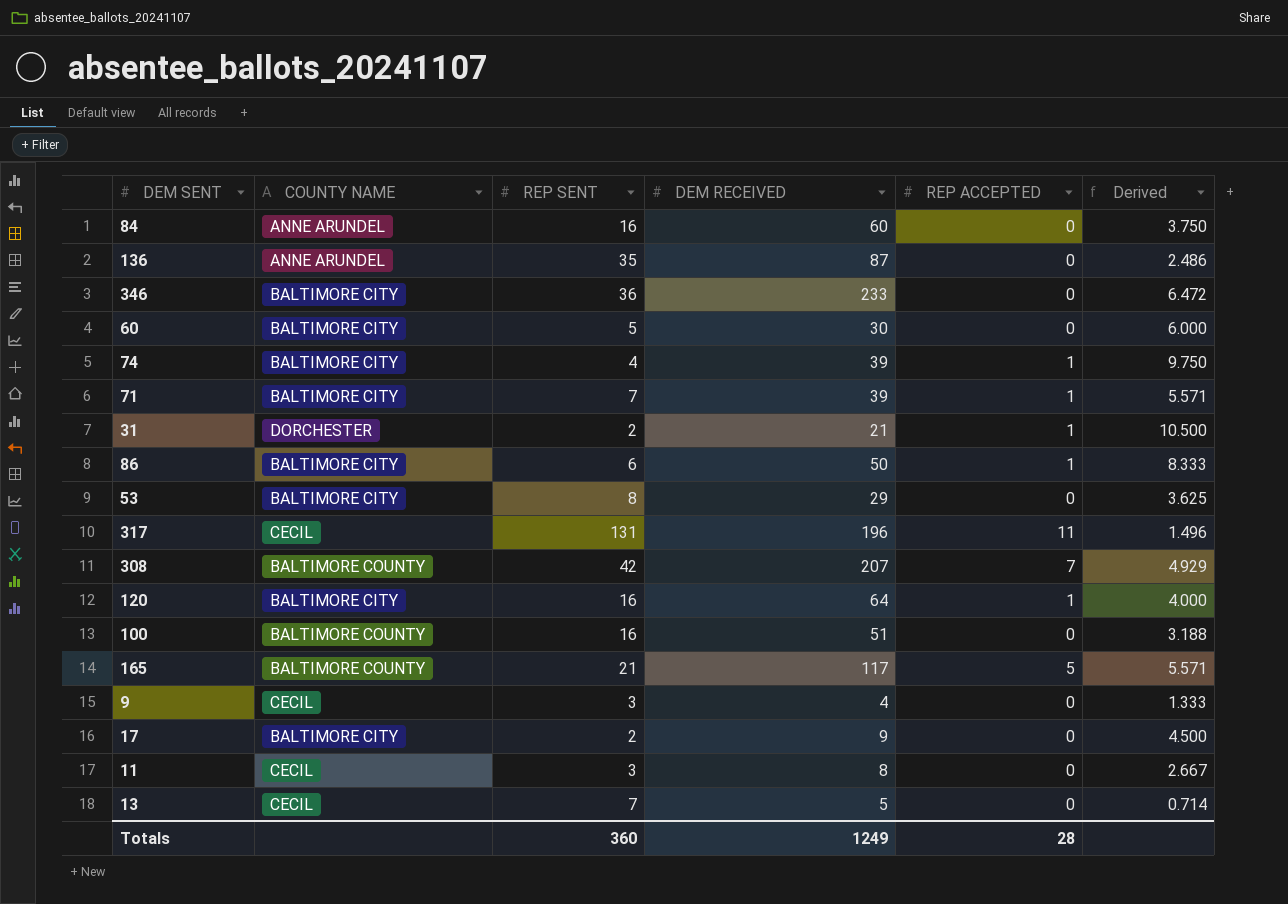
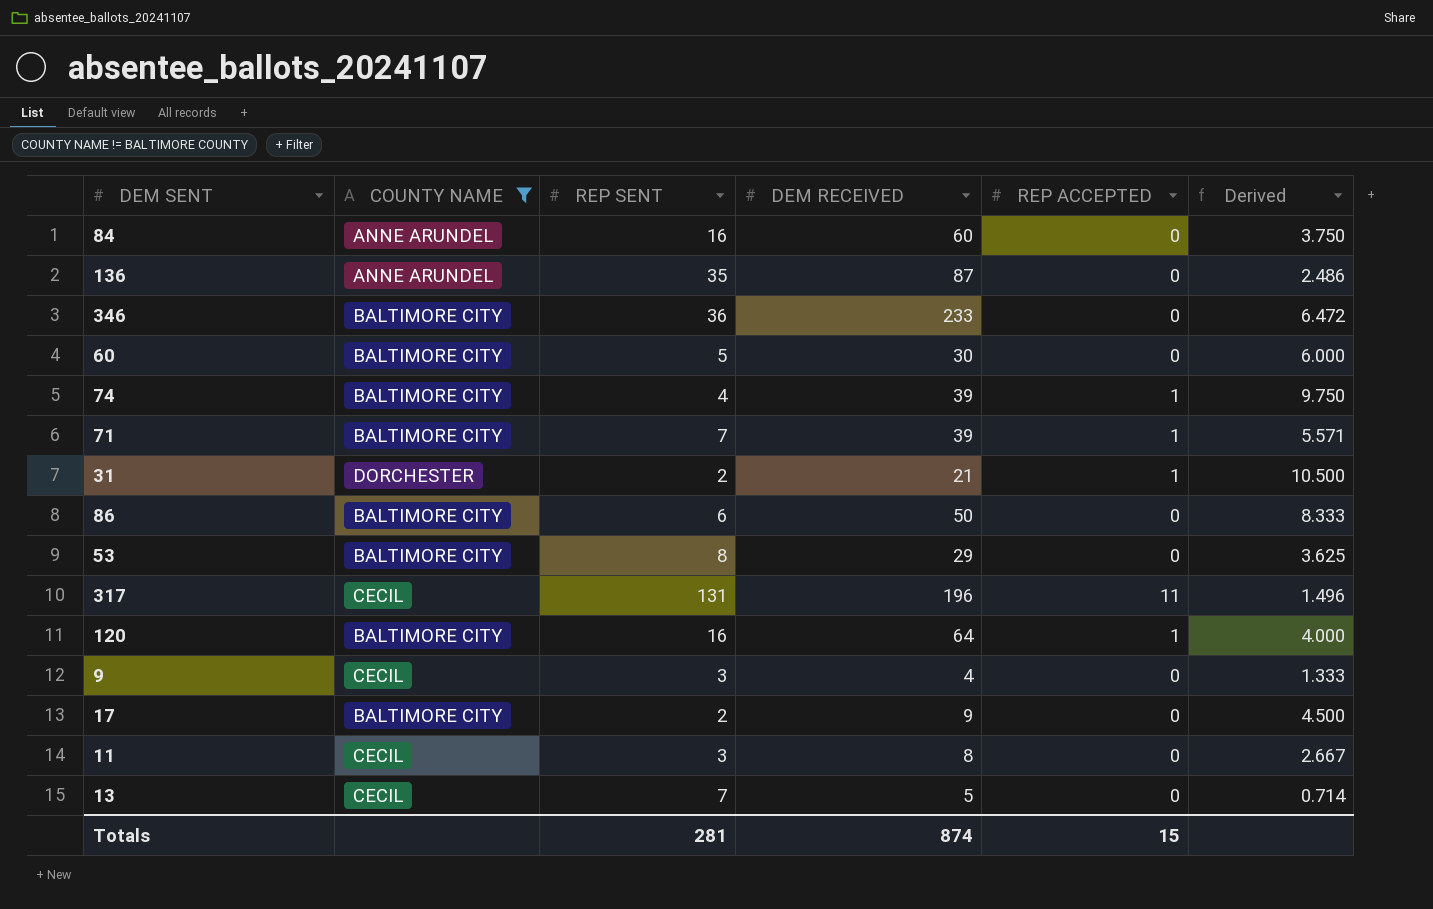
filter: none -> COUNTY NAME != BALTIMORE COUNTY
86 | REP ACCEPTED: 1 -> 0
Totals | REP SENT: 360 -> 281
Totals | DEM RECEIVED: 1249 -> 874
Totals | REP ACCEPTED: 28 -> 15

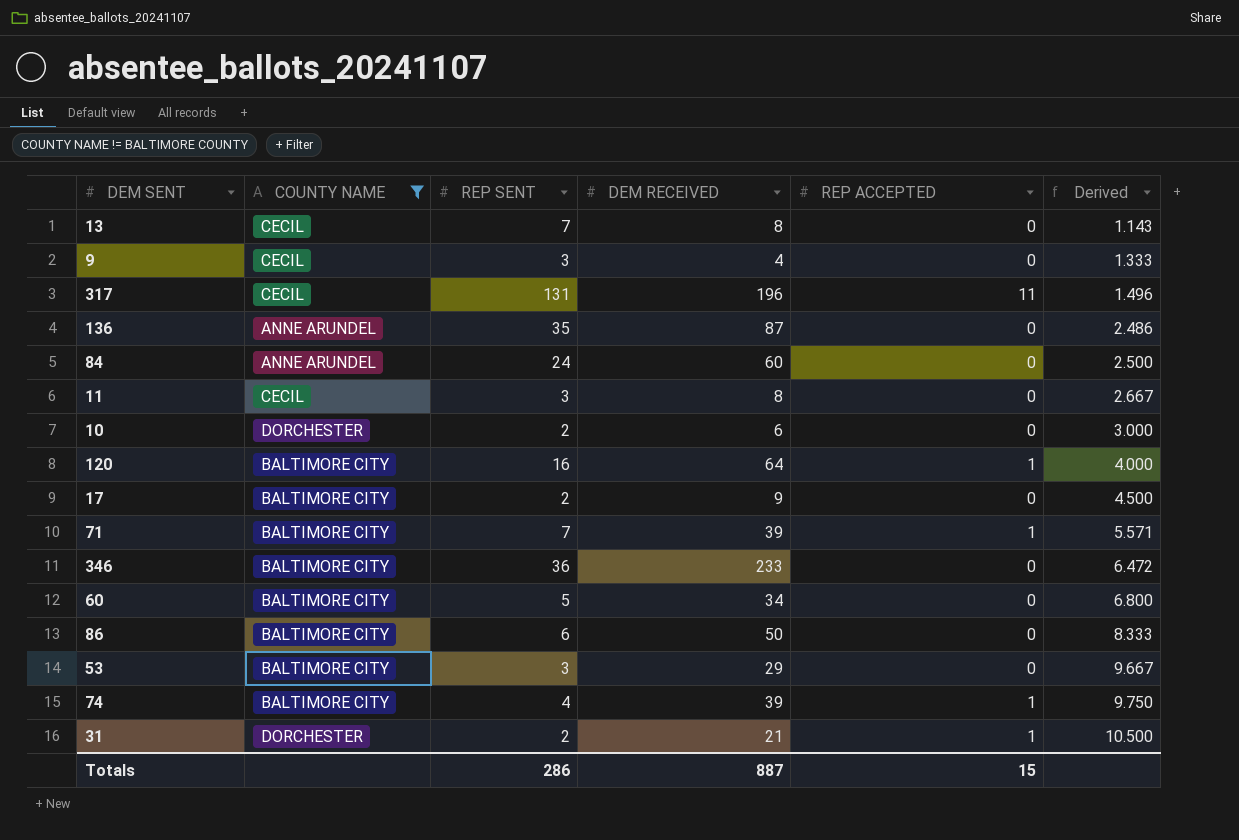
row order: none -> Derived ascending
13 | DEM RECEIVED: 5 -> 8
13 | Derived: 0.714 -> 1.143
84 | REP SENT: 16 -> 24
84 | Derived: 3.750 -> 2.500
row 10: none -> DORCHESTER | 2 | 6 | 0 | 3.000
60 | DEM RECEIVED: 30 -> 34
60 | Derived: 6.000 -> 6.800
53 | REP SENT: 8 -> 3
53 | Derived: 3.625 -> 9.667
Totals | REP SENT: 281 -> 286
Totals | DEM RECEIVED: 874 -> 887

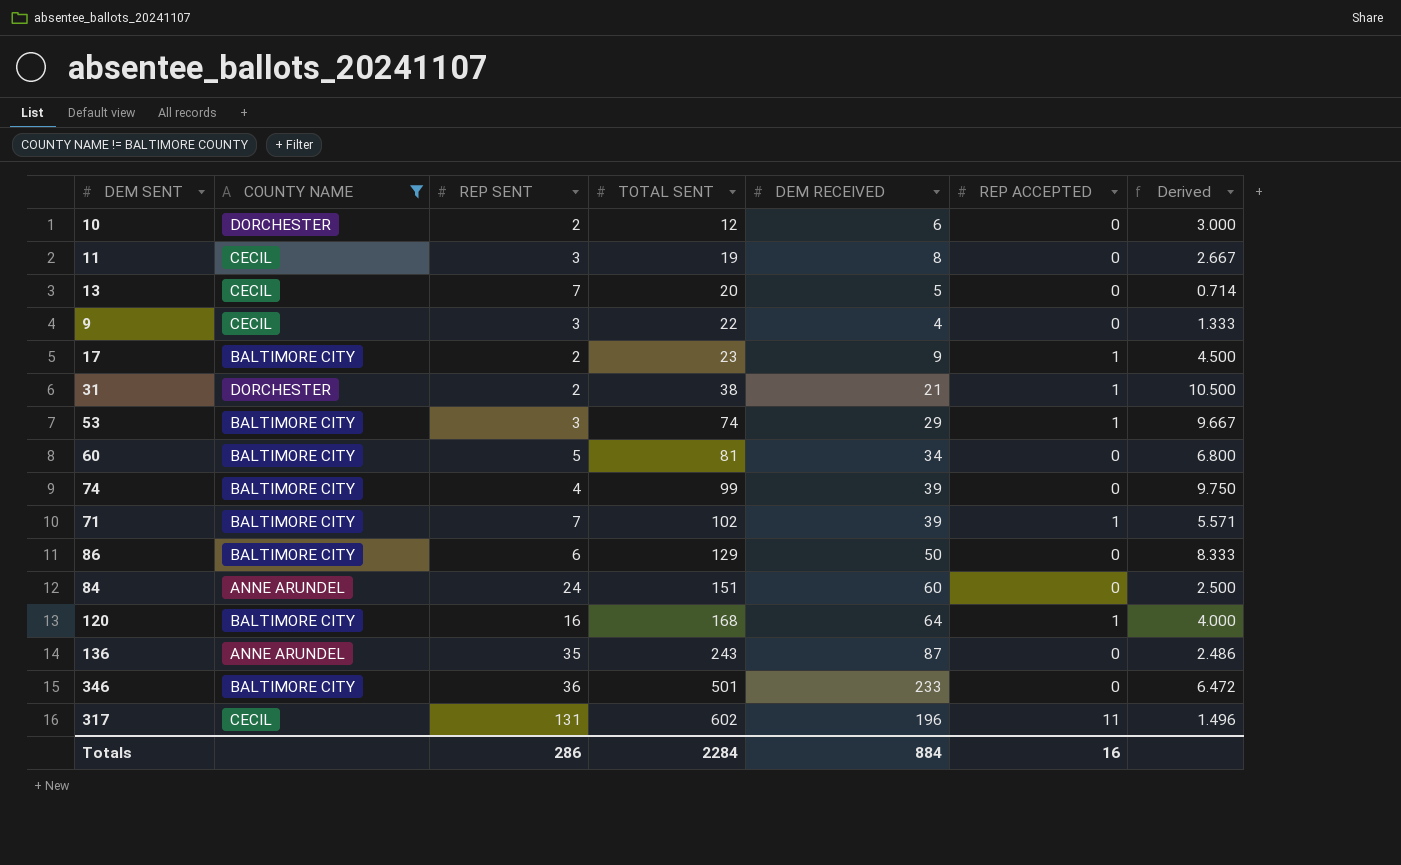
row order: Derived ascending -> TOTAL SENT ascending
column TOTAL SENT | position: none -> 4
13 | DEM RECEIVED: 8 -> 5
13 | Derived: 1.143 -> 0.714
17 | REP ACCEPTED: 0 -> 1
53 | REP ACCEPTED: 0 -> 1
74 | REP ACCEPTED: 1 -> 0
Totals | DEM RECEIVED: 887 -> 884
Totals | REP ACCEPTED: 15 -> 16

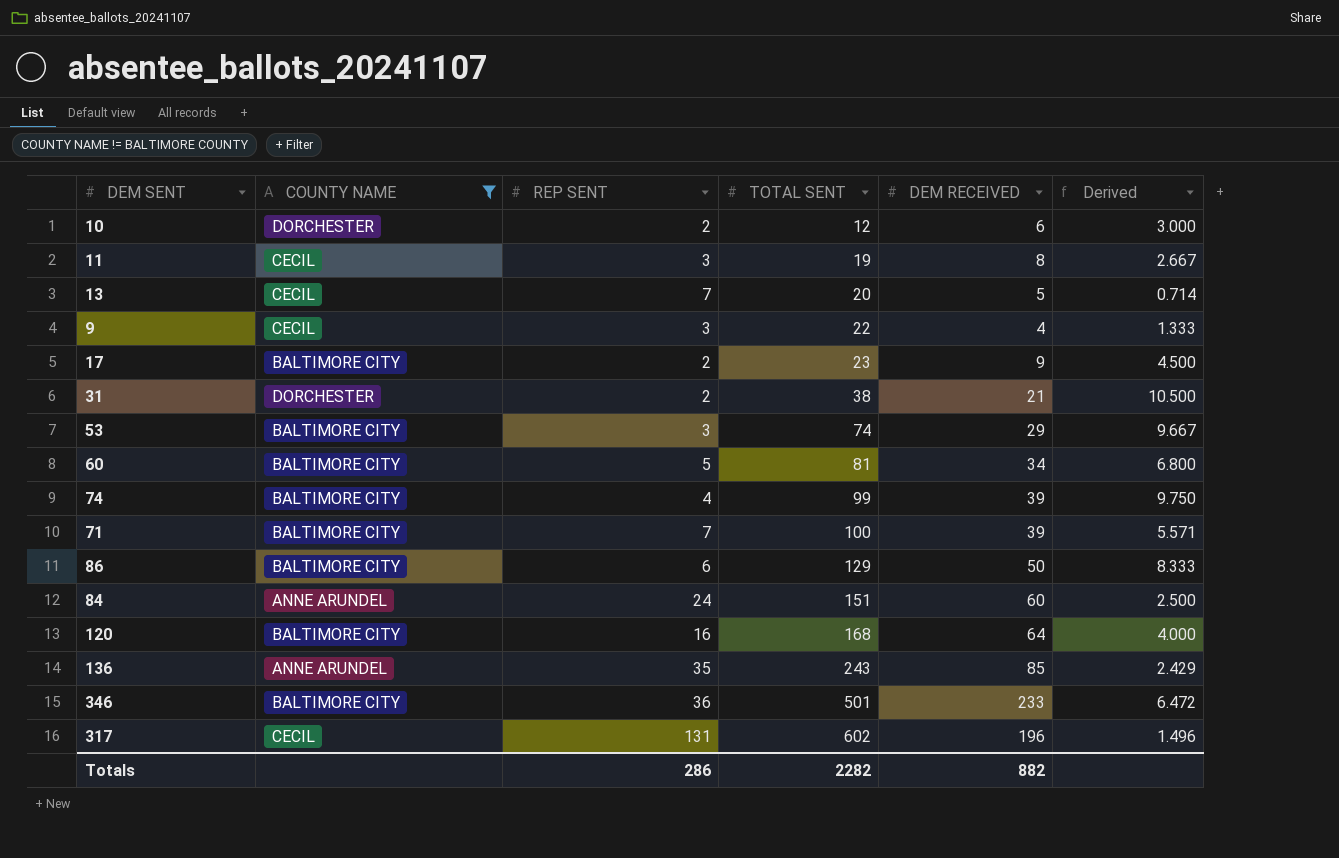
column REP ACCEPTED | position: 6 -> none
71 | TOTAL SENT: 102 -> 100
136 | DEM RECEIVED: 87 -> 85
136 | Derived: 2.486 -> 2.429
Totals | TOTAL SENT: 2284 -> 2282
Totals | DEM RECEIVED: 884 -> 882

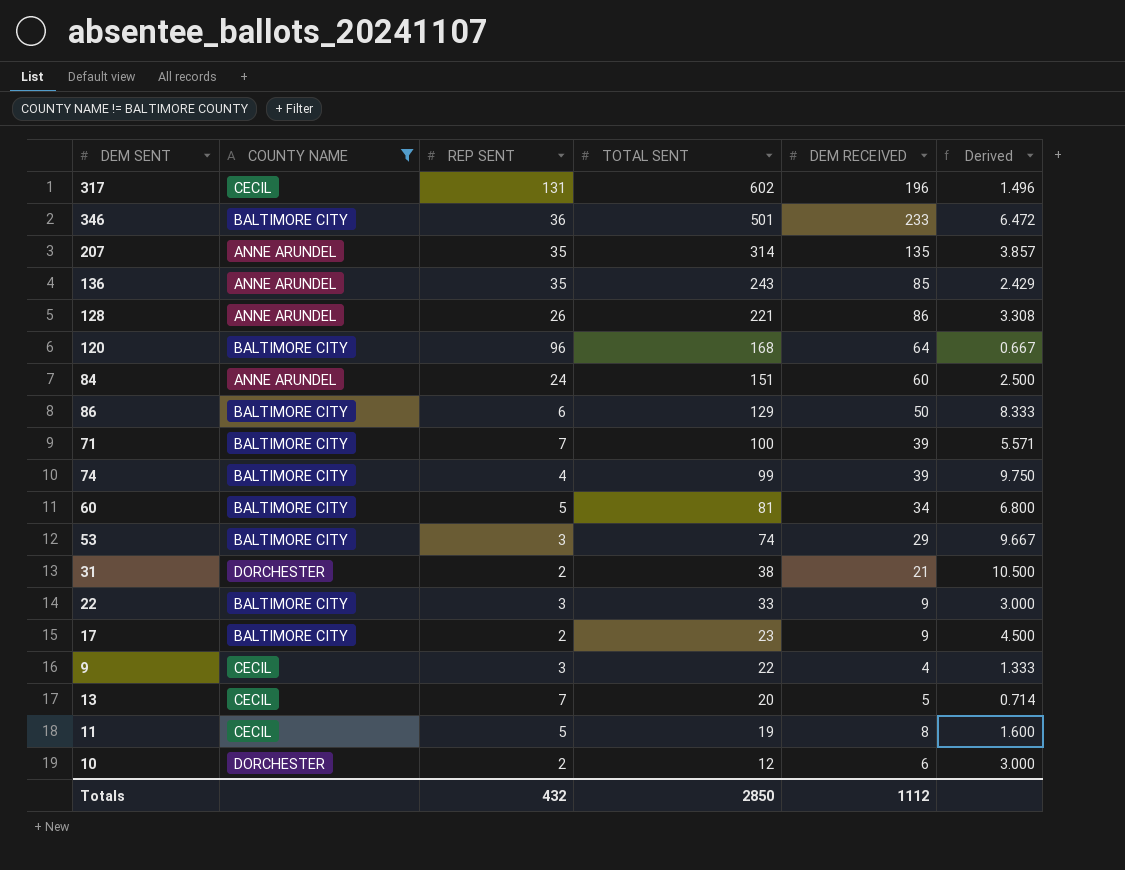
row order: TOTAL SENT ascending -> TOTAL SENT descending
row 207: none -> ANNE ARUNDEL | 35 | 314 | 135 | 3.857
row 128: none -> ANNE ARUNDEL | 26 | 221 | 86 | 3.308
120 | REP SENT: 16 -> 96
120 | Derived: 4.000 -> 0.667
row 22: none -> BALTIMORE CITY | 3 | 33 | 9 | 3.000
11 | REP SENT: 3 -> 5
11 | Derived: 2.667 -> 1.600
Totals | REP SENT: 286 -> 432
Totals | TOTAL SENT: 2282 -> 2850
Totals | DEM RECEIVED: 882 -> 1112

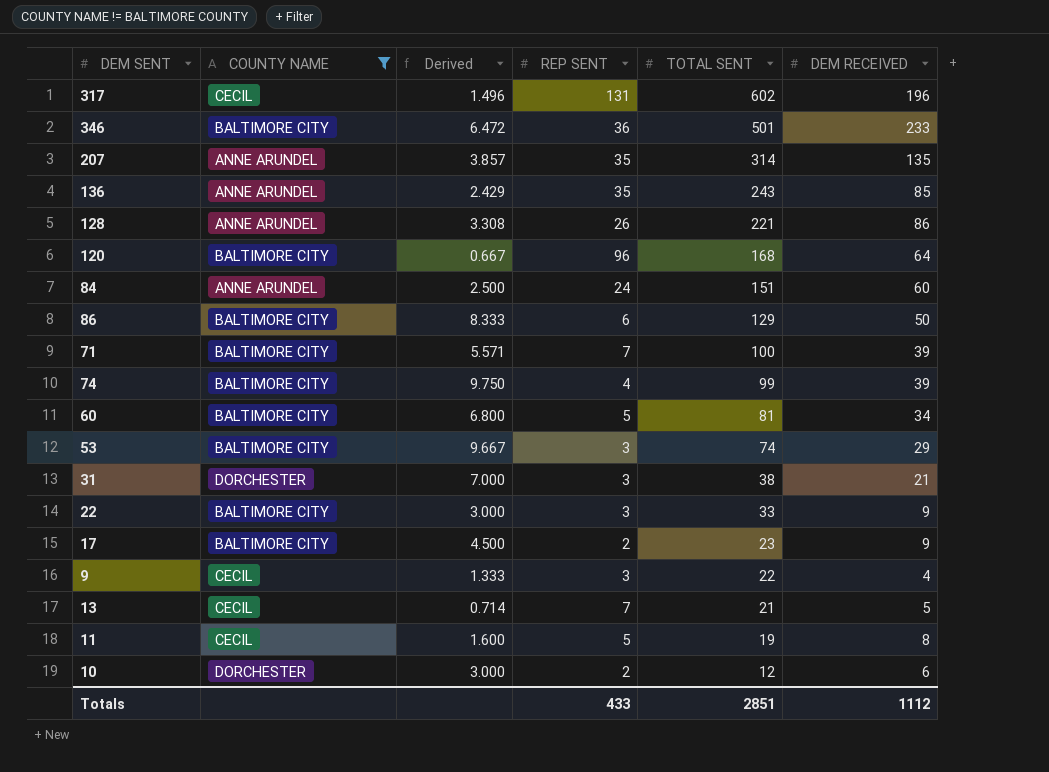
column Derived | position: 6 -> 3
31 | Derived: 10.500 -> 7.000
31 | REP SENT: 2 -> 3
13 | TOTAL SENT: 20 -> 21
Totals | REP SENT: 432 -> 433
Totals | TOTAL SENT: 2850 -> 2851

